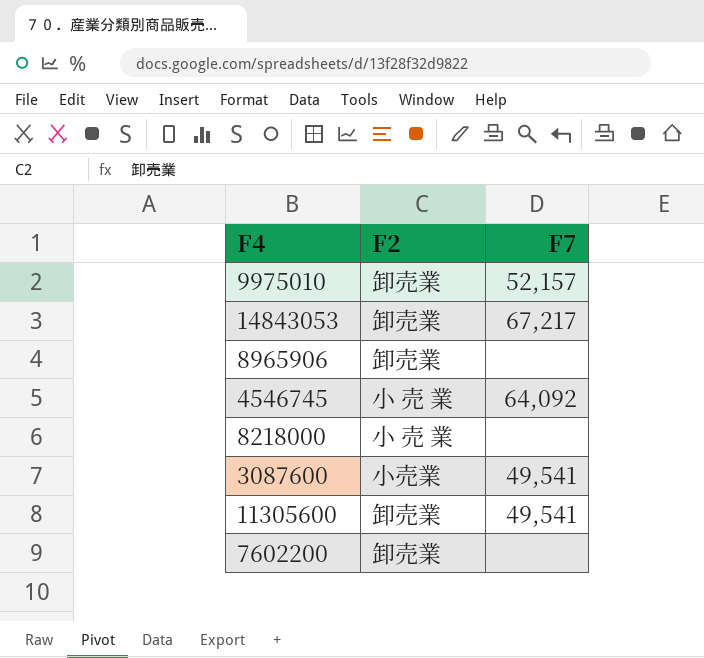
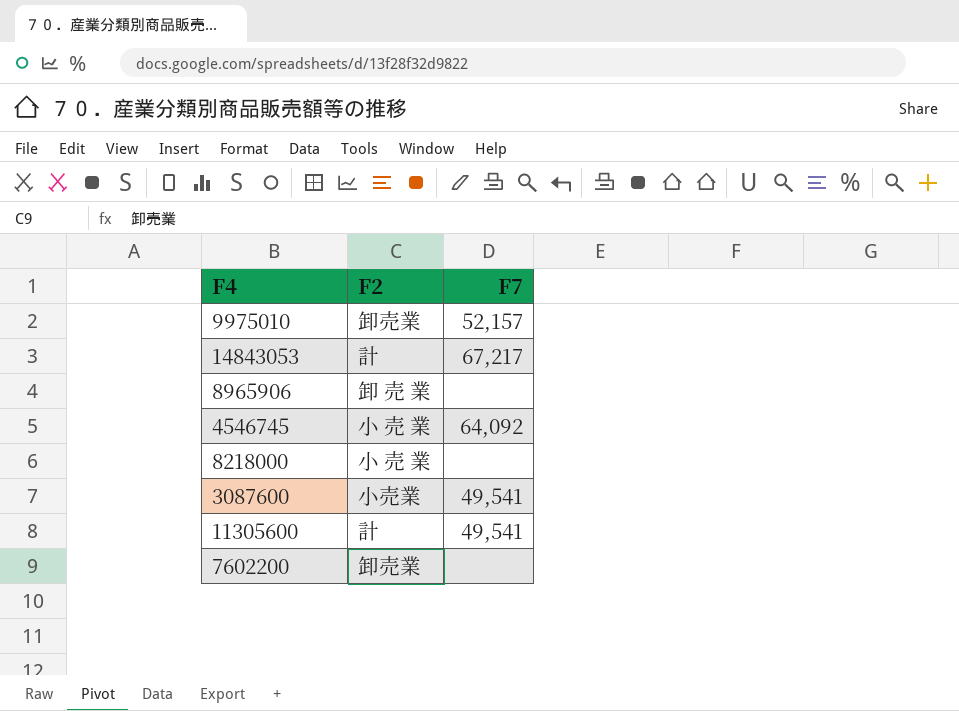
14843053 | F2: 卸売業 -> 計
8965906 | F2: 卸売業 -> 卸 売 業
11305600 | F2: 卸売業 -> 計

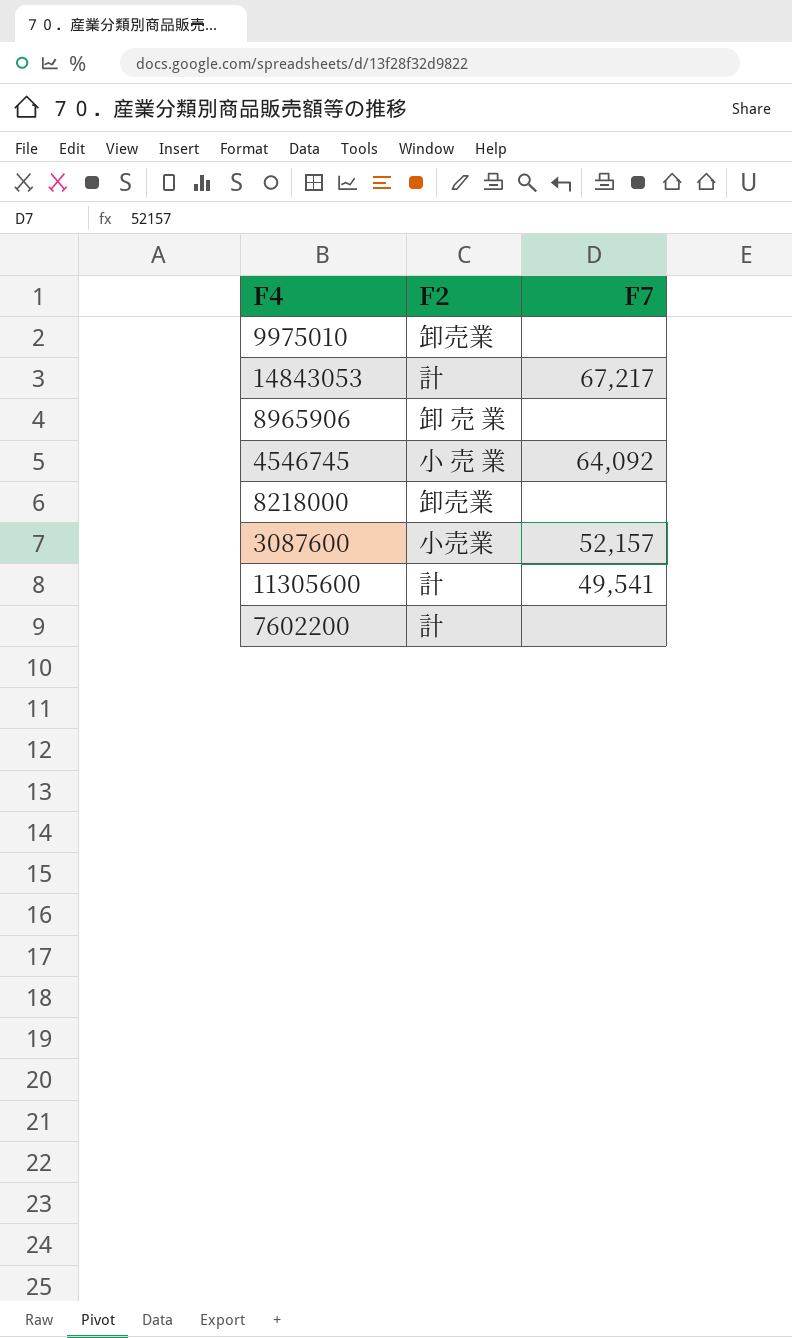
9975010 | F7: 52,157 -> none
8218000 | F2: 小 売 業 -> 卸売業
3087600 | F7: 49,541 -> 52,157
7602200 | F2: 卸売業 -> 計

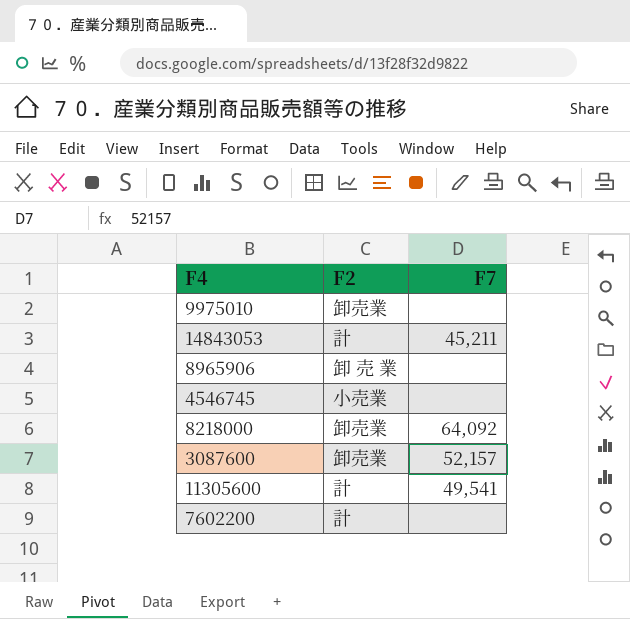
14843053 | F7: 67,217 -> 45,211
4546745 | F2: 小 売 業 -> 小売業
4546745 | F7: 64,092 -> none
8218000 | F7: none -> 64,092
3087600 | F2: 小売業 -> 卸売業

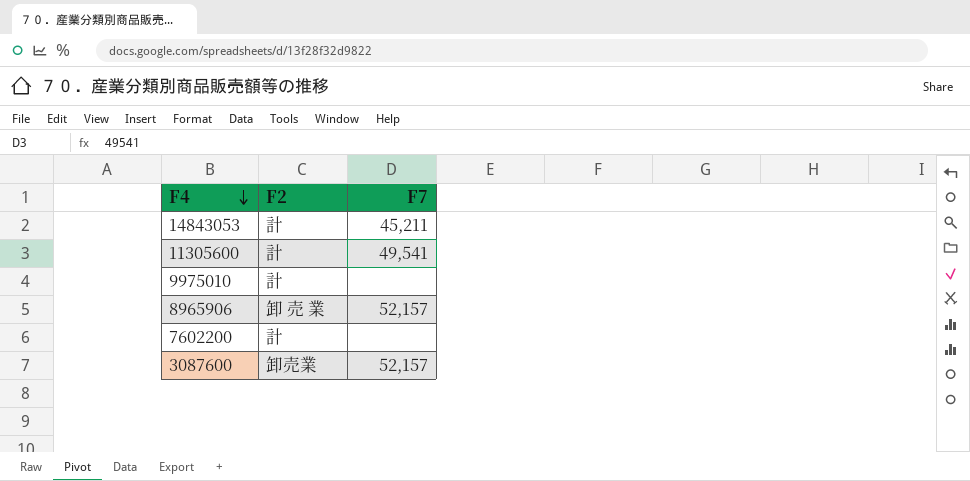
row order: none -> F4 descending
row 4546745: 小売業 | none -> none
row 8218000: 卸売業 | 64,092 -> none
9975010 | F2: 卸売業 -> 計
8965906 | F7: none -> 52,157

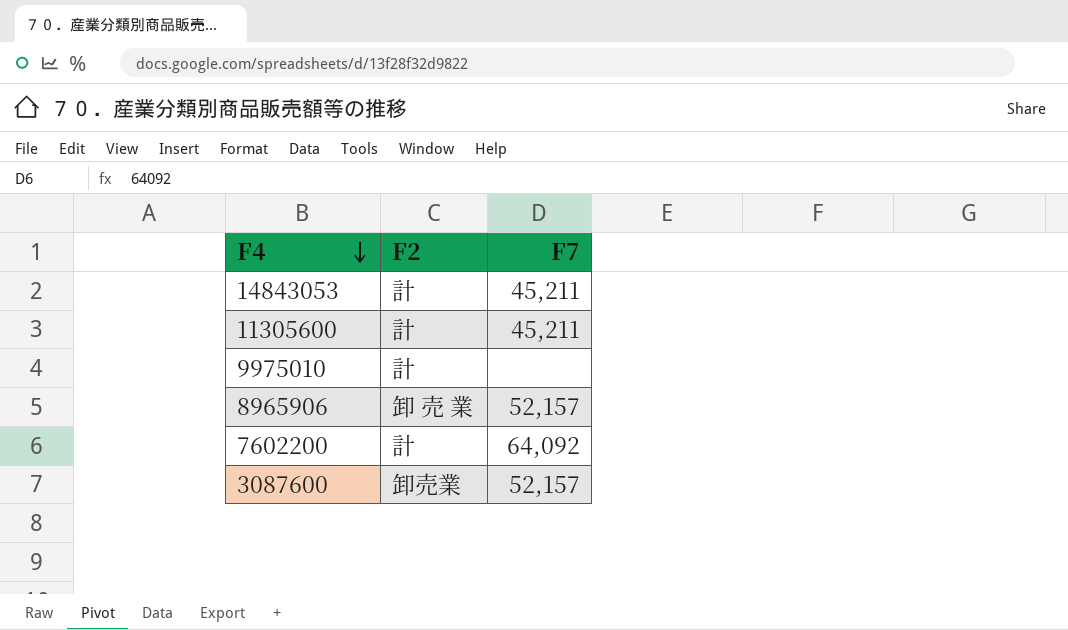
11305600 | F7: 49,541 -> 45,211
7602200 | F7: none -> 64,092

